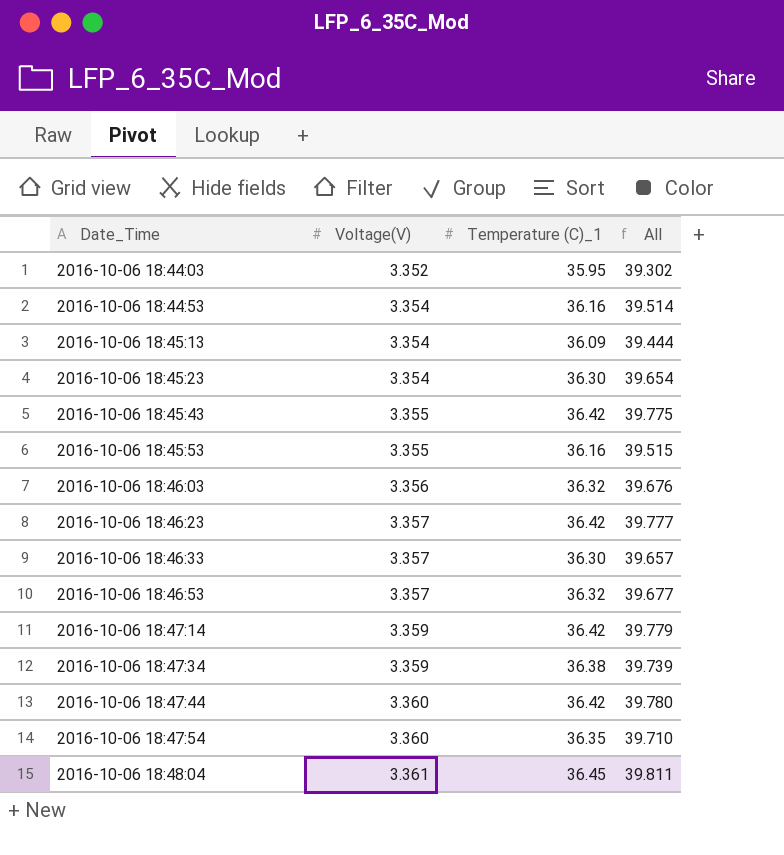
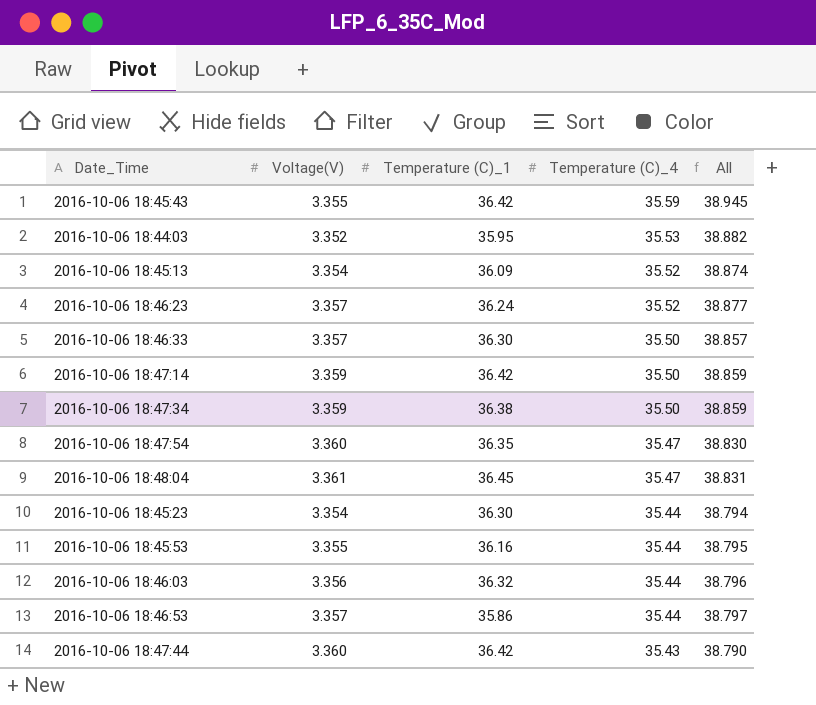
row order: Date_Time ascending -> Temperature (C)_4 descending
column Temperature (C)_4 | position: none -> 4
column All | formula: [Voltage(V)] + [Temperature (C)_1] -> [Voltage(V)] + [Temperature (C)_4]
row 2016-10-06 18:44:53: 3.354 | 36.16 | 39.514 -> none
2016-10-06 18:46:23 | Temperature (C)_1: 36.42 -> 36.24
2016-10-06 18:46:53 | Temperature (C)_1: 36.32 -> 35.86

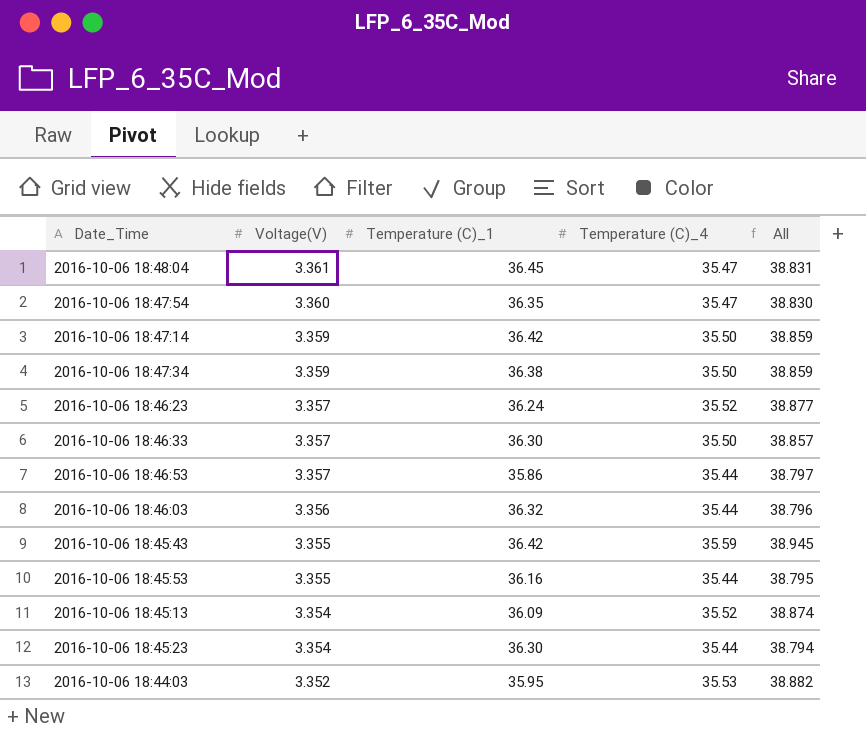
row order: Temperature (C)_4 descending -> Voltage(V) descending
row 2016-10-06 18:47:44: 3.360 | 36.42 | 35.43 | 38.790 -> none

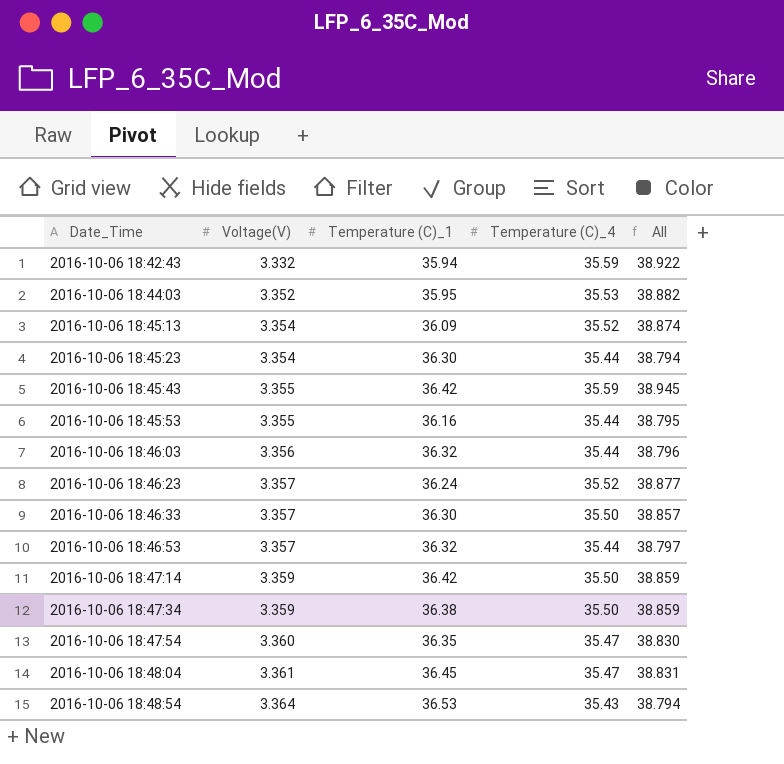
row order: Voltage(V) descending -> Date_Time ascending
row 2016-10-06 18:42:43: none -> 3.332 | 35.94 | 35.59 | 38.922
2016-10-06 18:46:53 | Temperature (C)_1: 35.86 -> 36.32
row 2016-10-06 18:48:54: none -> 3.364 | 36.53 | 35.43 | 38.794

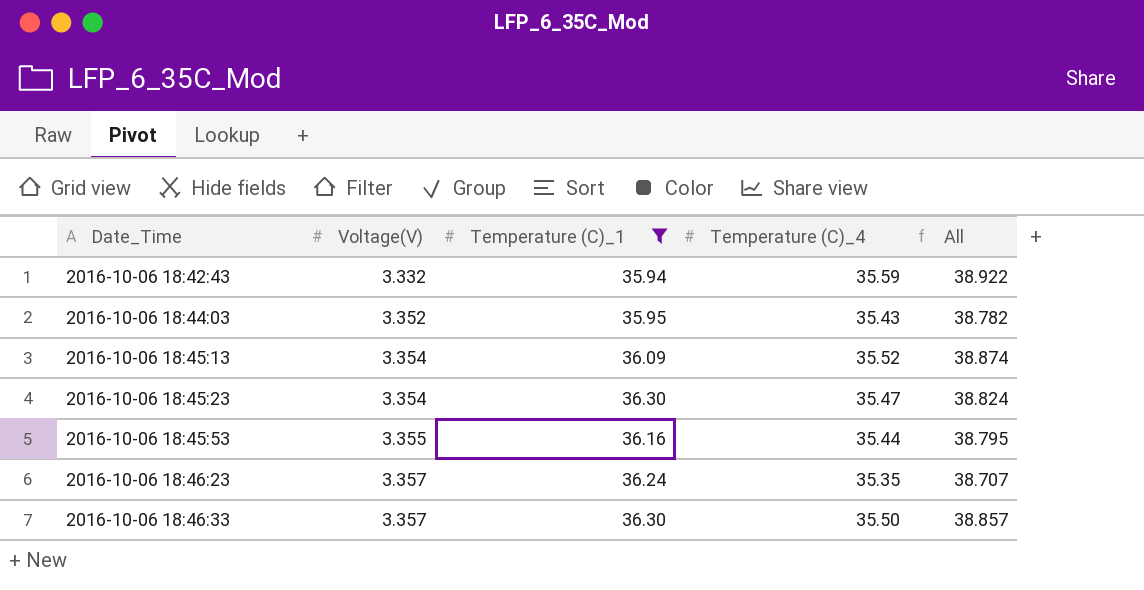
filter: none -> Temperature (C)_1 <= 36.30
2016-10-06 18:44:03 | Temperature (C)_4: 35.53 -> 35.43
2016-10-06 18:44:03 | All: 38.882 -> 38.782
2016-10-06 18:45:23 | Temperature (C)_4: 35.44 -> 35.47
2016-10-06 18:45:23 | All: 38.794 -> 38.824
2016-10-06 18:46:23 | Temperature (C)_4: 35.52 -> 35.35
2016-10-06 18:46:23 | All: 38.877 -> 38.707

